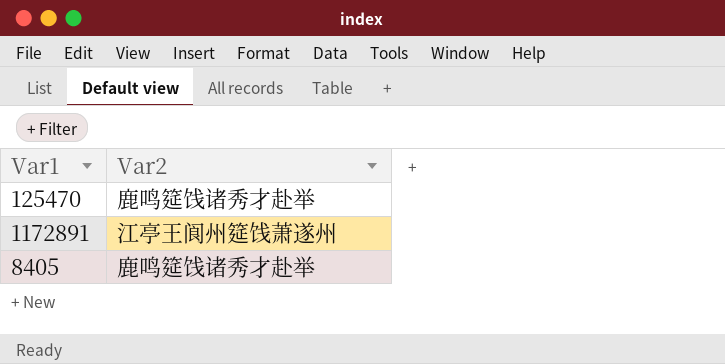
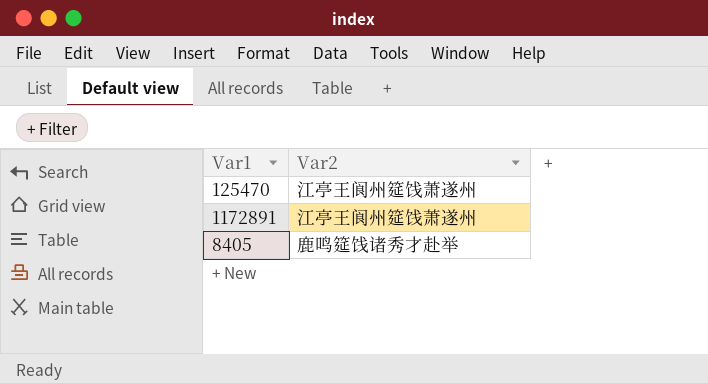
125470 | Var2: 鹿鸣筵饯诸秀才赴举 -> 江亭王阆州筵饯萧遂州

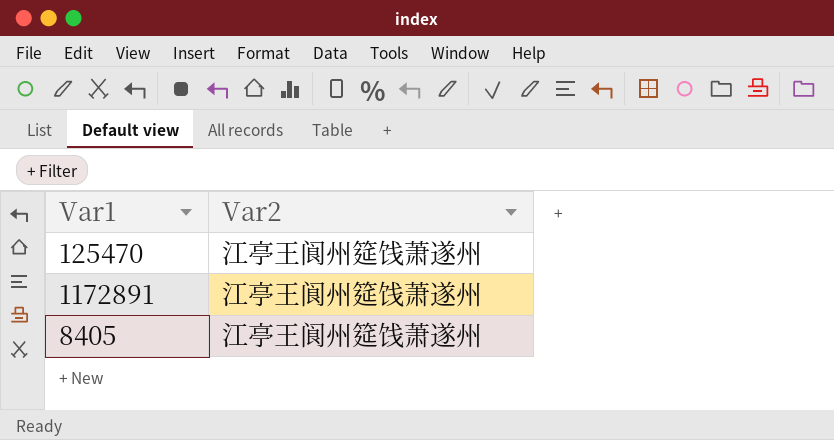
8405 | Var2: 鹿鸣筵饯诸秀才赴举 -> 江亭王阆州筵饯萧遂州

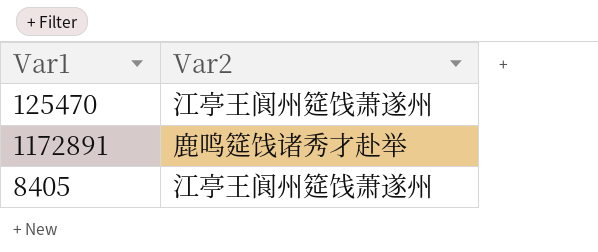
1172891 | Var2: 江亭王阆州筵饯萧遂州 -> 鹿鸣筵饯诸秀才赴举

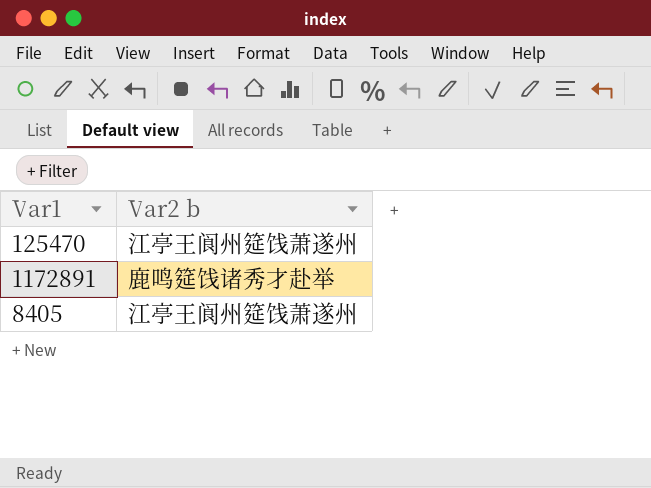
column name: Var2 -> Var2 b

